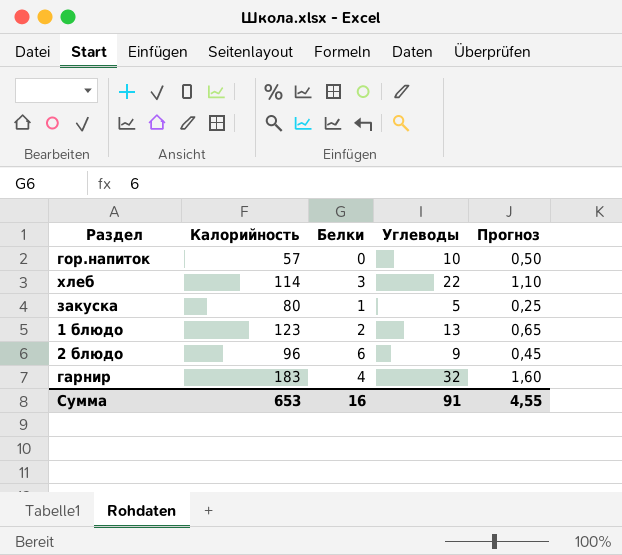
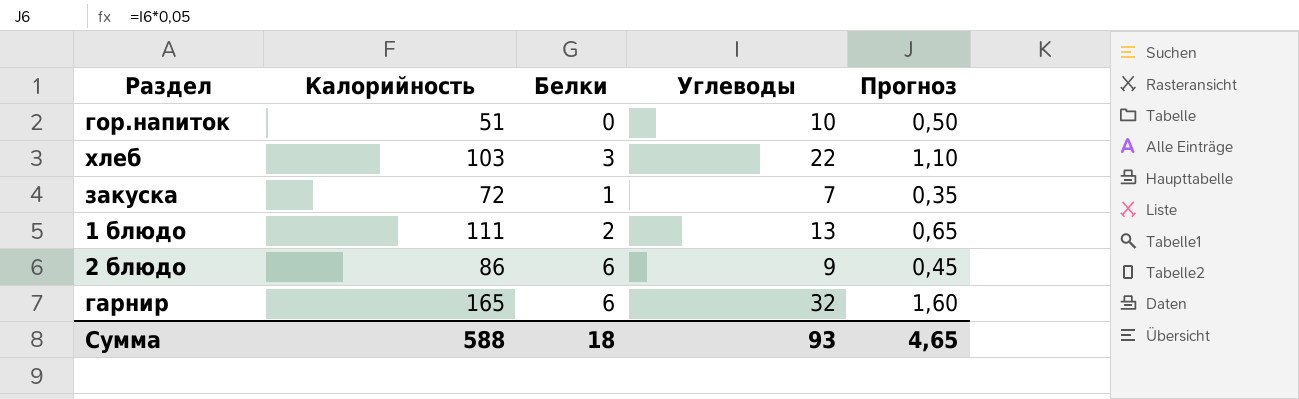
гор.напиток | Калорийность: 57 -> 51
хлеб | Калорийность: 114 -> 103
закуска | Калорийность: 80 -> 72
закуска | Углеводы: 5 -> 7
закуска | Прогноз: 0,25 -> 0,35
1 блюдо | Калорийность: 123 -> 111
2 блюдо | Калорийность: 96 -> 86
гарнир | Калорийность: 183 -> 165
гарнир | Белки: 4 -> 6
Сумма | Калорийность: 653 -> 588
Сумма | Белки: 16 -> 18
Сумма | Углеводы: 91 -> 93
Сумма | Прогноз: 4,55 -> 4,65

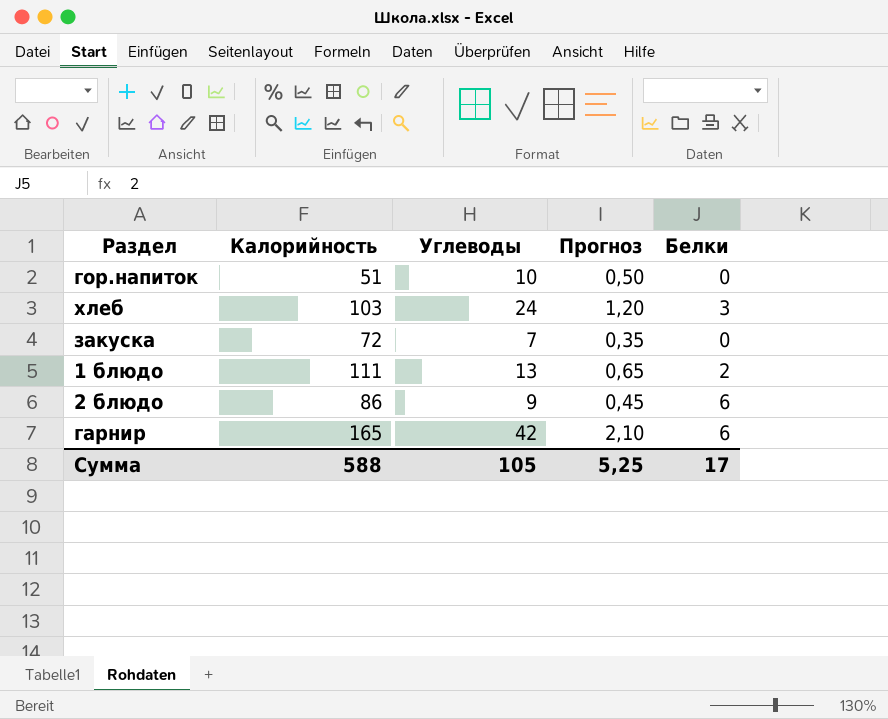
column Белки | position: 3 -> 5
хлеб | Углеводы: 22 -> 24
хлеб | Прогноз: 1,10 -> 1,20
закуска | Белки: 1 -> 0
гарнир | Углеводы: 32 -> 42
гарнир | Прогноз: 1,60 -> 2,10
Сумма | Углеводы: 93 -> 105
Сумма | Прогноз: 4,65 -> 5,25
Сумма | Белки: 18 -> 17

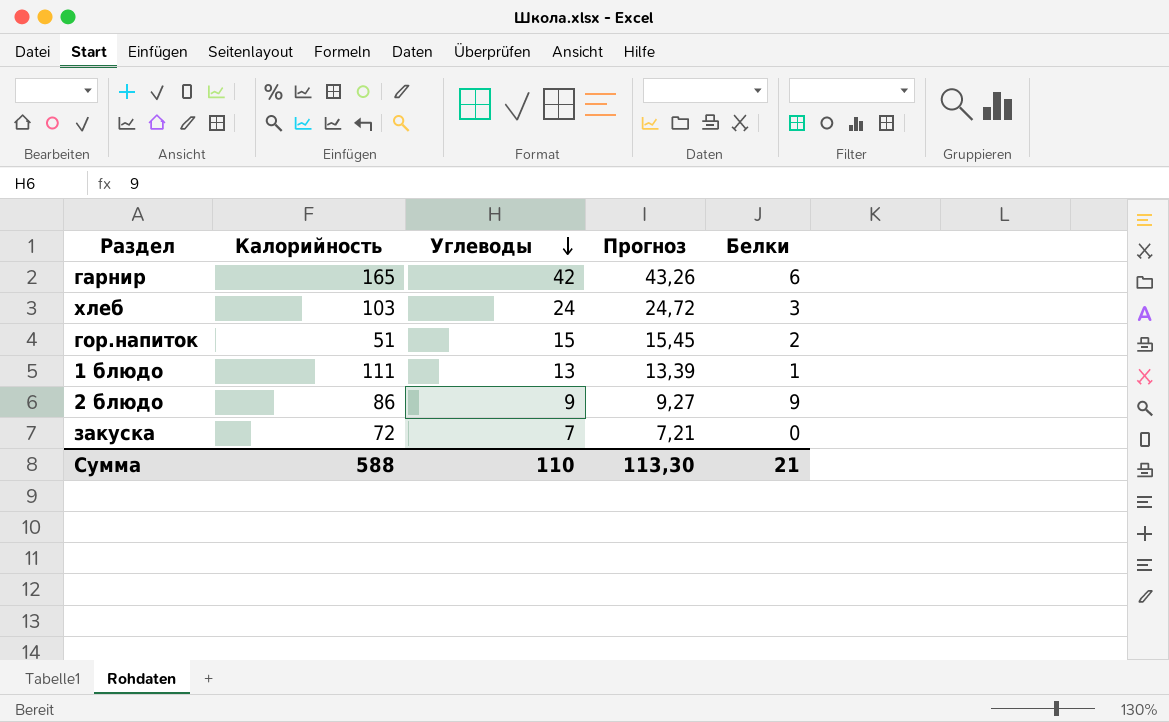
row order: none -> Углеводы descending
column Прогноз | formula: [Углеводы] * 0,05 -> [Углеводы] * 1,03
гор.напиток | Углеводы: 10 -> 15
гор.напиток | Белки: 0 -> 2
1 блюдо | Белки: 2 -> 1
2 блюдо | Белки: 6 -> 9
Сумма | Углеводы: 105 -> 110
Сумма | Прогноз: 5,25 -> 113,30
Сумма | Белки: 17 -> 21

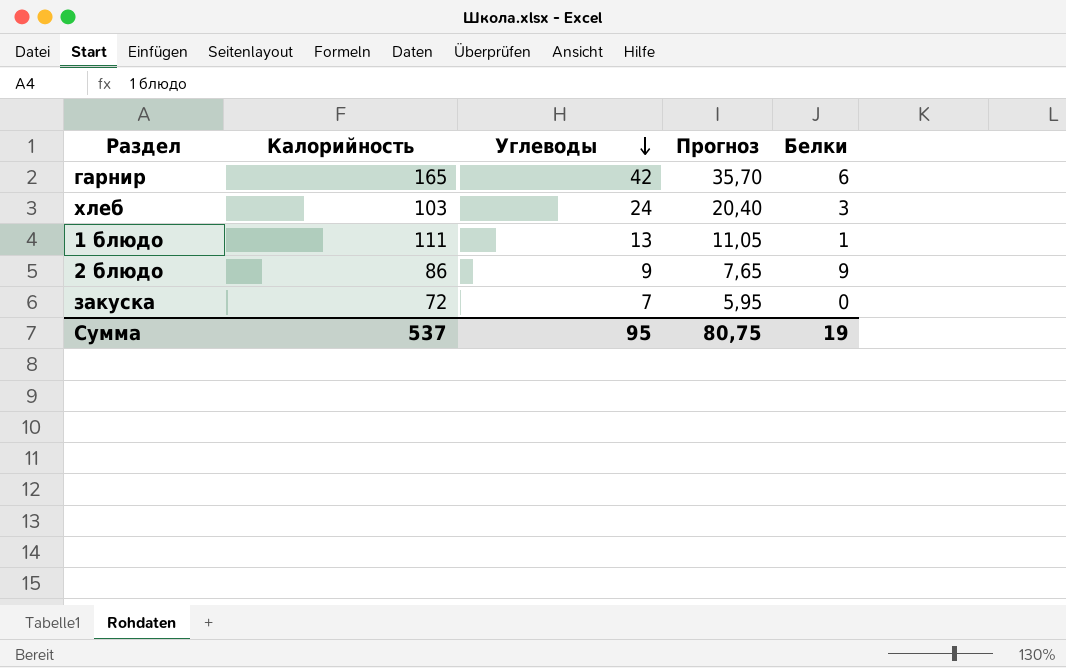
column Прогноз | formula: [Углеводы] * 1,03 -> [Углеводы] * 0,85
row гор.напиток: 51 | 15 | 15,45 | 2 -> none
Сумма | Калорийность: 588 -> 537
Сумма | Углеводы: 110 -> 95
Сумма | Прогноз: 113,30 -> 80,75
Сумма | Белки: 21 -> 19

